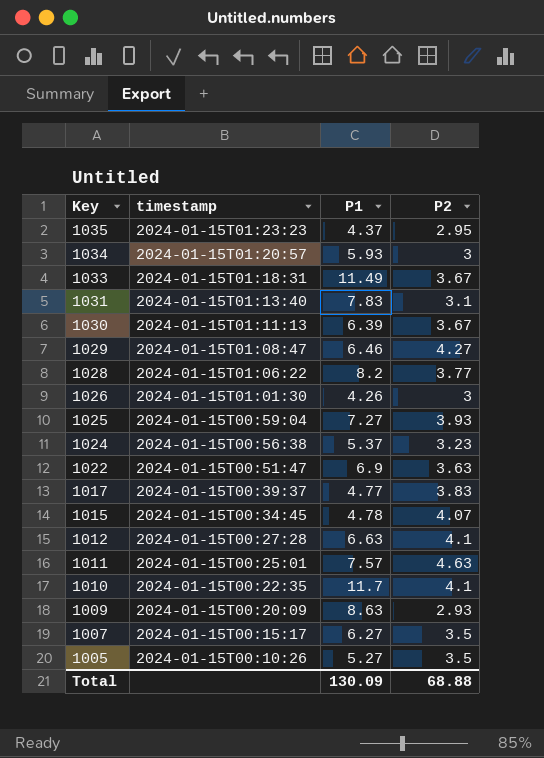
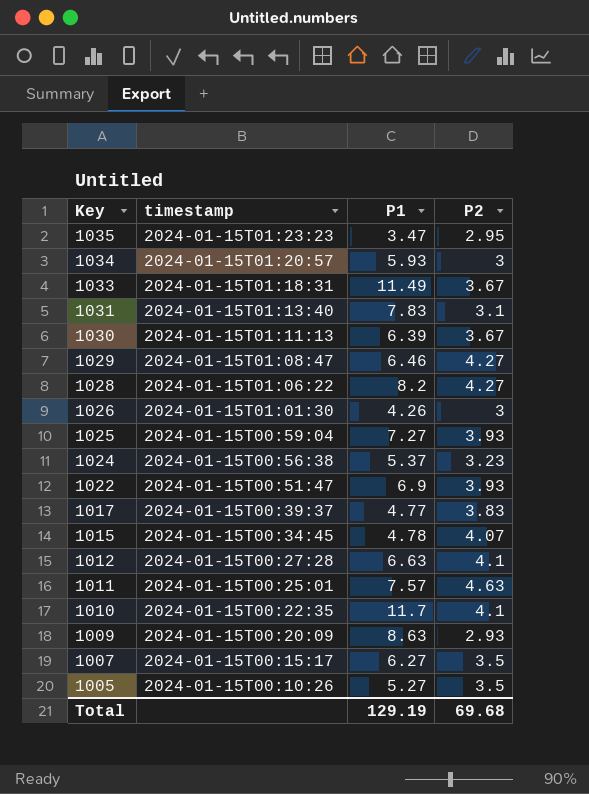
1035 | P1: 4.37 -> 3.47
1028 | P2: 3.77 -> 4.27
1022 | P2: 3.63 -> 3.93
Total | P1: 130.09 -> 129.19
Total | P2: 68.88 -> 69.68

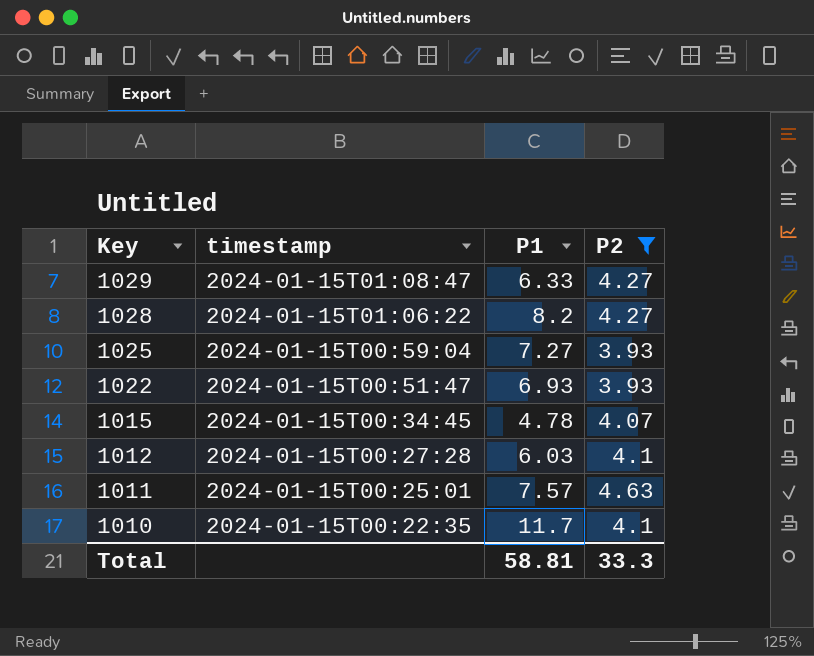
filter: none -> P2 >= 3.93
1029 | P1: 6.46 -> 6.33
1022 | P1: 6.9 -> 6.93
1012 | P1: 6.63 -> 6.03
Total | P1: 129.19 -> 58.81
Total | P2: 69.68 -> 33.3

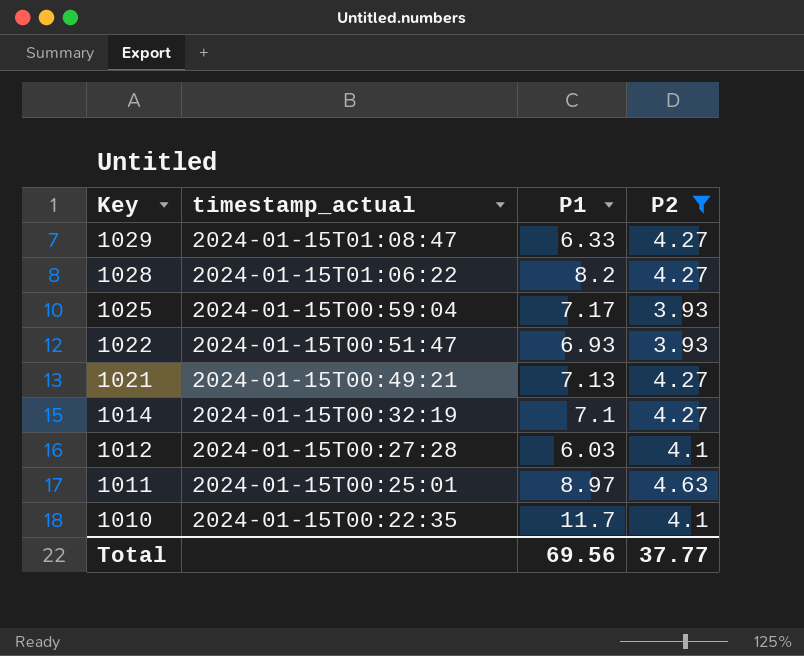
column name: timestamp -> timestamp_actual
row 1015: 2024-01-15T00:34:45 | 4.78 | 4.07 -> none
1025 | P1: 7.27 -> 7.17
row 1021: none -> 2024-01-15T00:49:21 | 7.13 | 4.27
row 1014: none -> 2024-01-15T00:32:19 | 7.1 | 4.27
1011 | P1: 7.57 -> 8.97
Total | P1: 58.81 -> 69.56
Total | P2: 33.3 -> 37.77

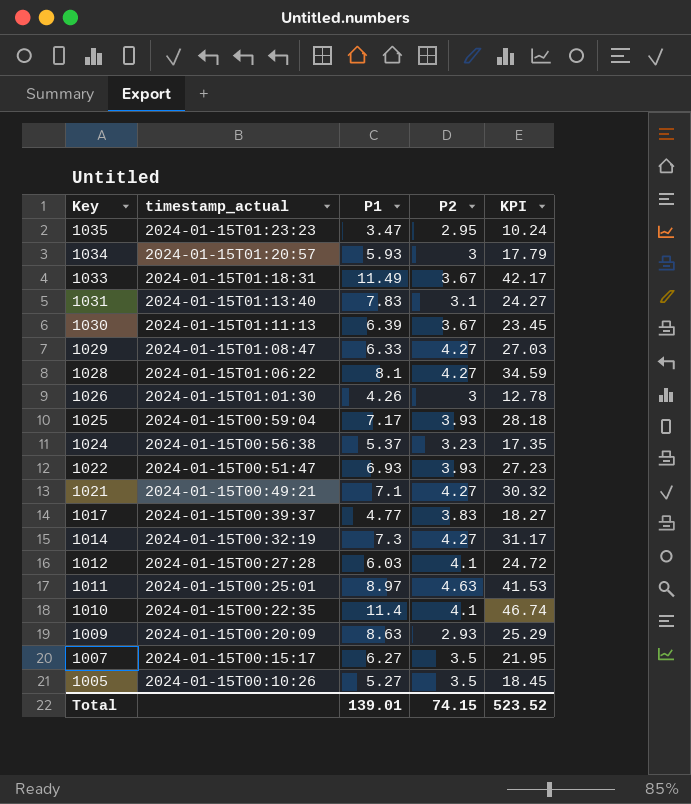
filter: P2 >= 3.93 -> none
column KPI | formula: none -> [P1] * [P2]
1028 | P1: 8.2 -> 8.1
1021 | P1: 7.13 -> 7.1
1014 | P1: 7.1 -> 7.3
1010 | P1: 11.7 -> 11.4
Total | P1: 69.56 -> 139.01
Total | P2: 37.77 -> 74.15

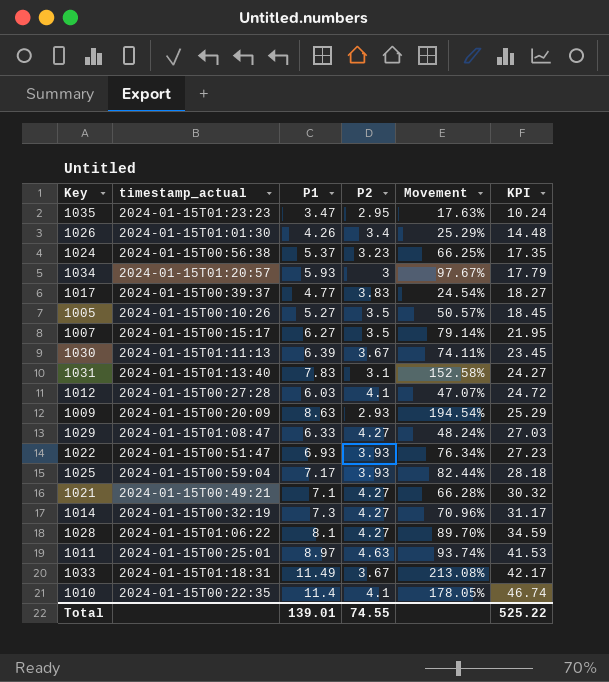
row order: Key descending -> KPI ascending
column Movement | formula: none -> ([P1] - [P2]) / [P2]
1026 | P2: 3 -> 3.4
1026 | KPI: 12.78 -> 14.48
Total | P2: 74.15 -> 74.55
Total | KPI: 523.52 -> 525.22

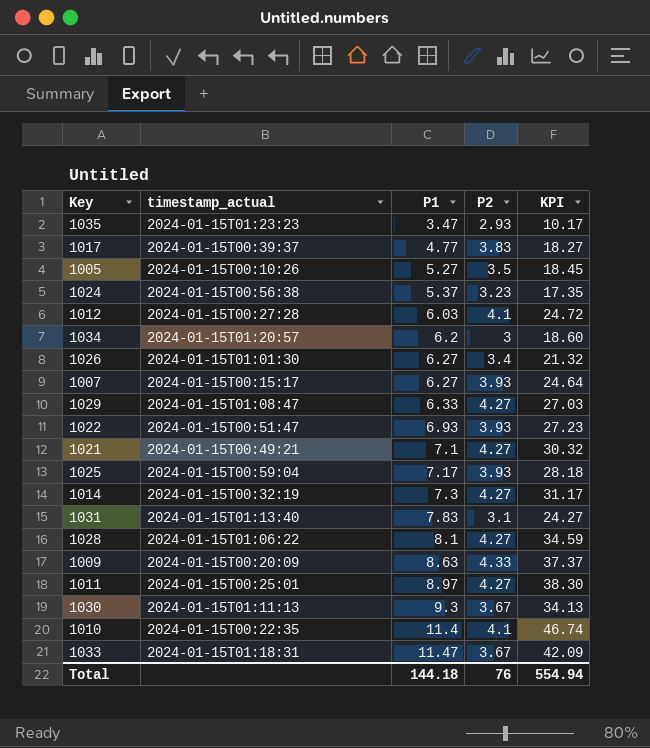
row order: KPI ascending -> P1 ascending
column Movement | formula: ([P1] - [P2]) / [P2] -> none
1035 | P2: 2.95 -> 2.93
1035 | KPI: 10.24 -> 10.17
1034 | P1: 5.93 -> 6.2
1034 | KPI: 17.79 -> 18.60
1026 | P1: 4.26 -> 6.27
1026 | KPI: 14.48 -> 21.32
1007 | P2: 3.5 -> 3.93
1007 | KPI: 21.95 -> 24.64
1009 | P2: 2.93 -> 4.33
1009 | KPI: 25.29 -> 37.37
1011 | P2: 4.63 -> 4.27
1011 | KPI: 41.53 -> 38.30
1030 | P1: 6.39 -> 9.3
1030 | KPI: 23.45 -> 34.13
1033 | P1: 11.49 -> 11.47
1033 | KPI: 42.17 -> 42.09
Total | P1: 139.01 -> 144.18
Total | P2: 74.55 -> 76
Total | KPI: 525.22 -> 554.94

